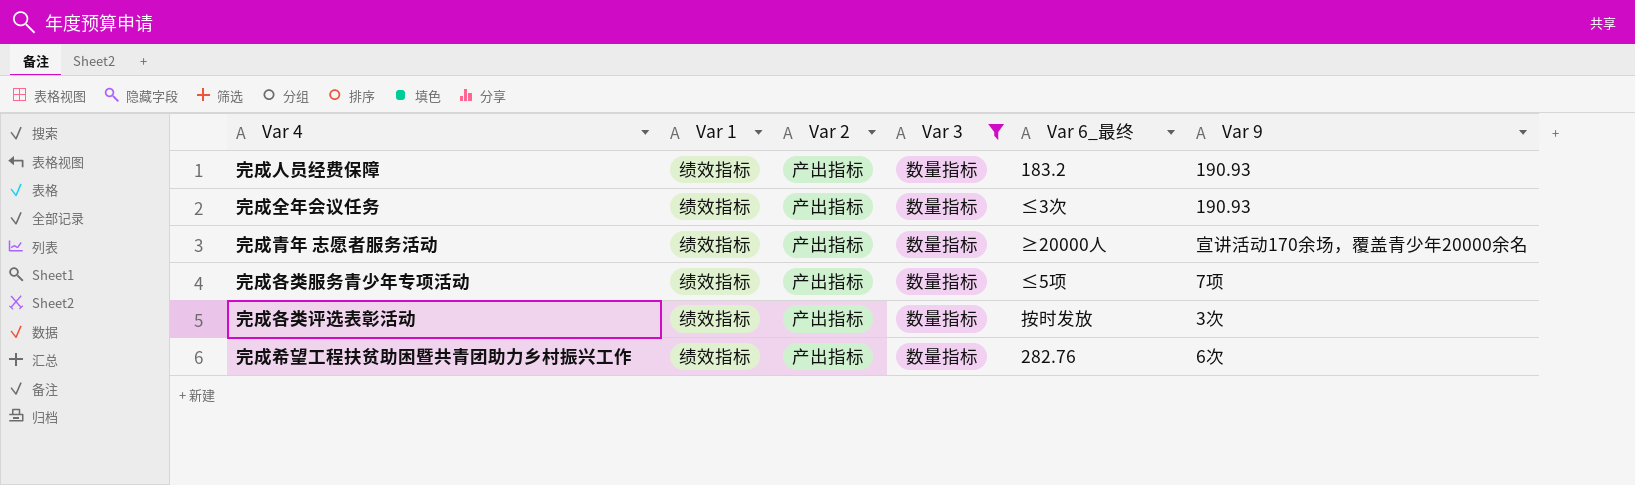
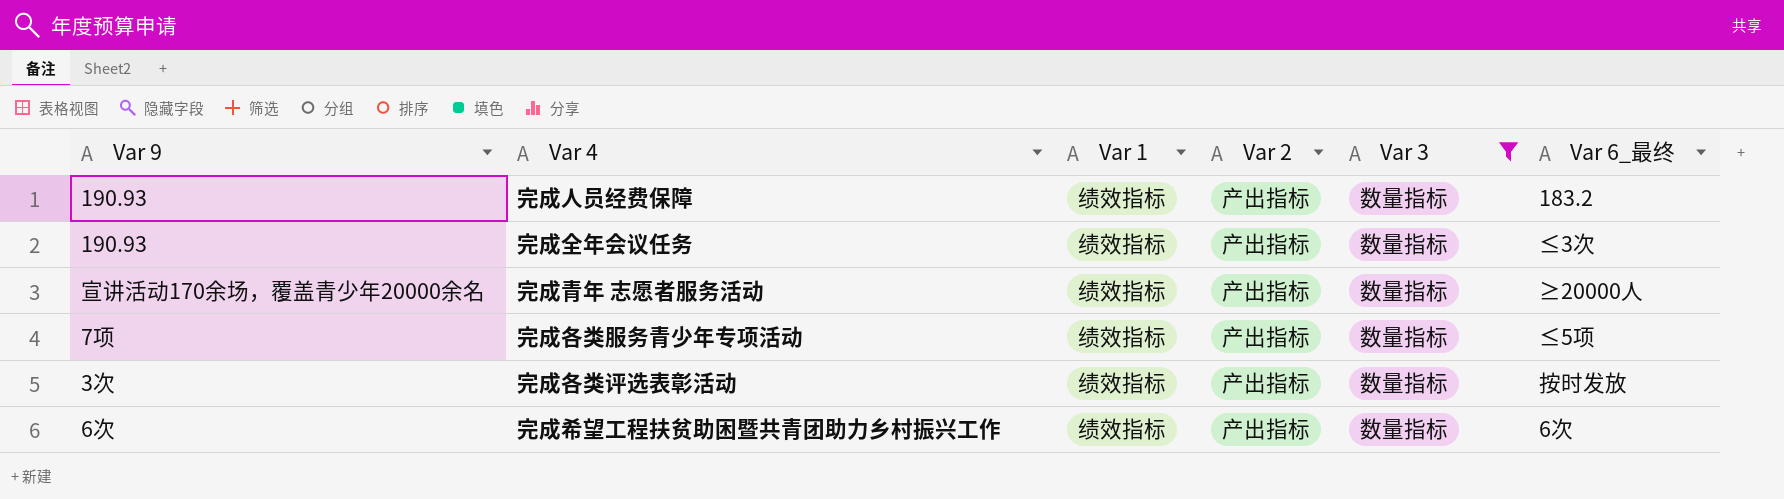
column Var 9 | position: 6 -> 1
完成希望工程扶贫助困暨共青团助力乡村振兴工作 | Var 6_最终: 282.76 -> 6次

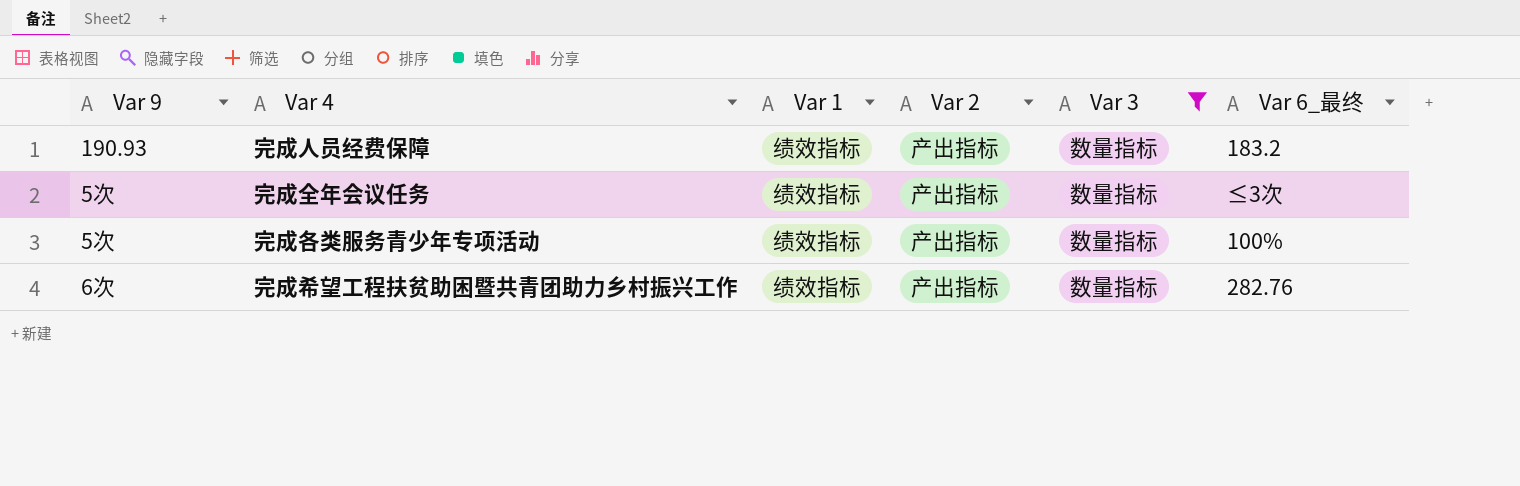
row 完成青年 志愿者服务活动: 宣讲活动170余场，覆盖青少年20000余名 | 绩效指标 | 产出指标 | 数量指标 | ≥20000人 -> none
row 完成各类评选表彰活动: 3次 | 绩效指标 | 产出指标 | 数量指标 | 按时发放 -> none
完成全年会议任务 | Var 9: 190.93 -> 5次
完成各类服务青少年专项活动 | Var 9: 7项 -> 5次
完成各类服务青少年专项活动 | Var 6_最终: ≤5项 -> 100%
完成希望工程扶贫助困暨共青团助力乡村振兴工作 | Var 6_最终: 6次 -> 282.76

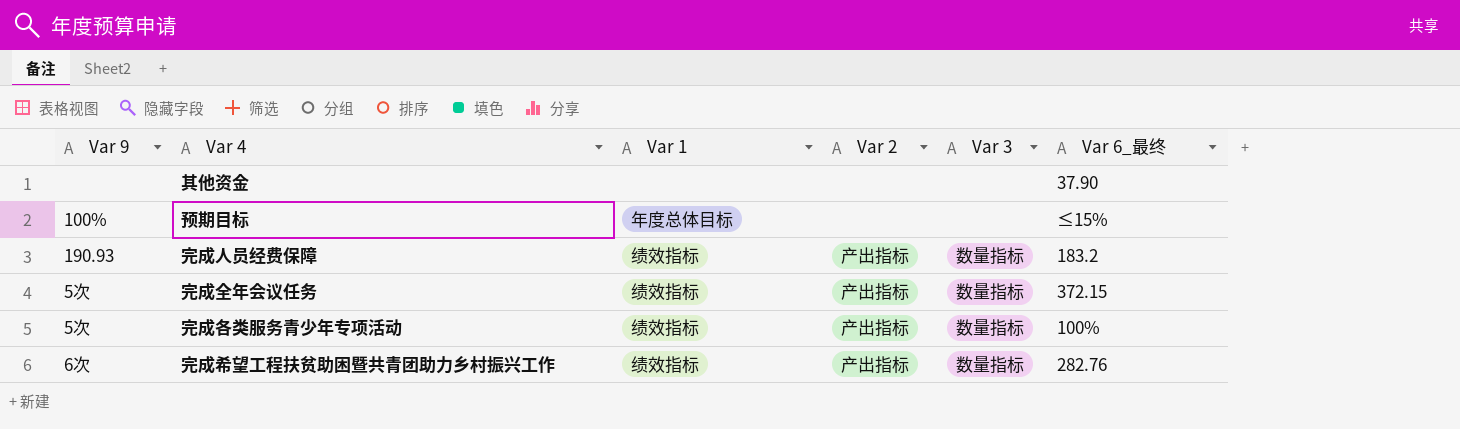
filter: Var 3 = 数量指标 -> none
完成全年会议任务 | Var 6_最终: ≤3次 -> 372.15

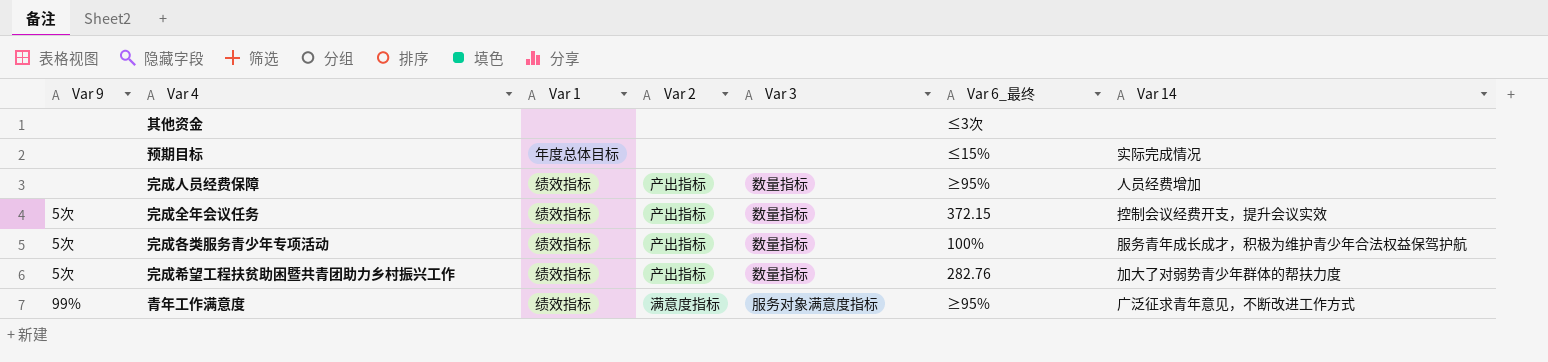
column Var 14 | position: none -> 7
其他资金 | Var 6_最终: 37.90 -> ≤3次
预期目标 | Var 9: 100% -> none
完成人员经费保障 | Var 9: 190.93 -> none
完成人员经费保障 | Var 6_最终: 183.2 -> ≥95%
完成希望工程扶贫助困暨共青团助力乡村振兴工作 | Var 9: 6次 -> 5次
row 青年工作满意度: none -> 99% | 绩效指标 | 满意度指标 | 服务对象满意度指标 | ≥95% | 广泛征求青年意见，不断改进工作方式

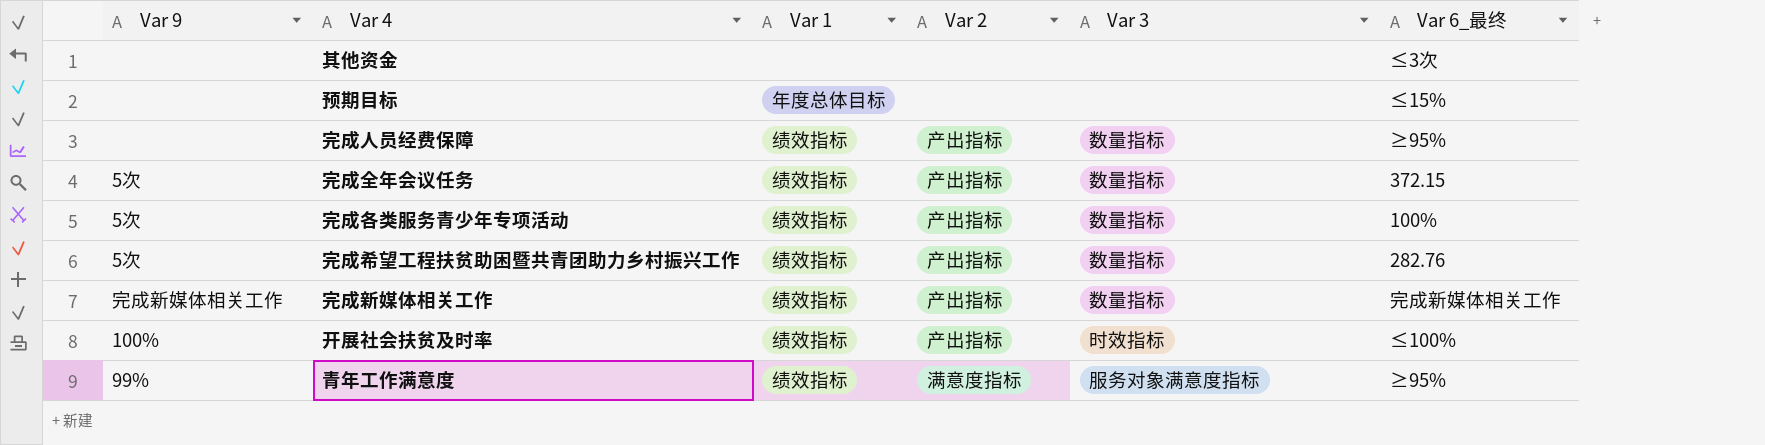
column Var 14 | position: 7 -> none
row 完成新媒体相关工作: none -> 完成新媒体相关工作 | 绩效指标 | 产出指标 | 数量指标 | 完成新媒体相关工作
row 开展社会扶贫及时率: none -> 100% | 绩效指标 | 产出指标 | 时效指标 | ≤100%

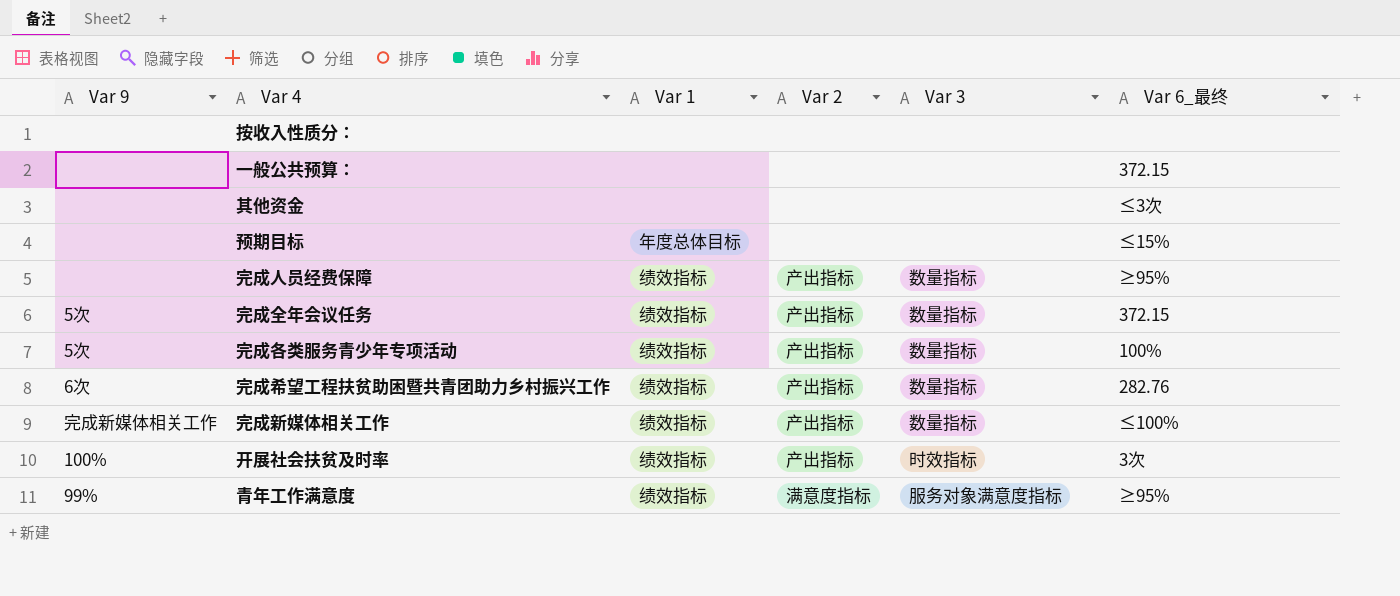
row 按收入性质分：: none -> none | none | none | none | none
row 一般公共预算：: none -> none | none | none | none | 372.15
完成希望工程扶贫助困暨共青团助力乡村振兴工作 | Var 9: 5次 -> 6次
完成新媒体相关工作 | Var 6_最终: 完成新媒体相关工作 -> ≤100%
开展社会扶贫及时率 | Var 6_最终: ≤100% -> 3次

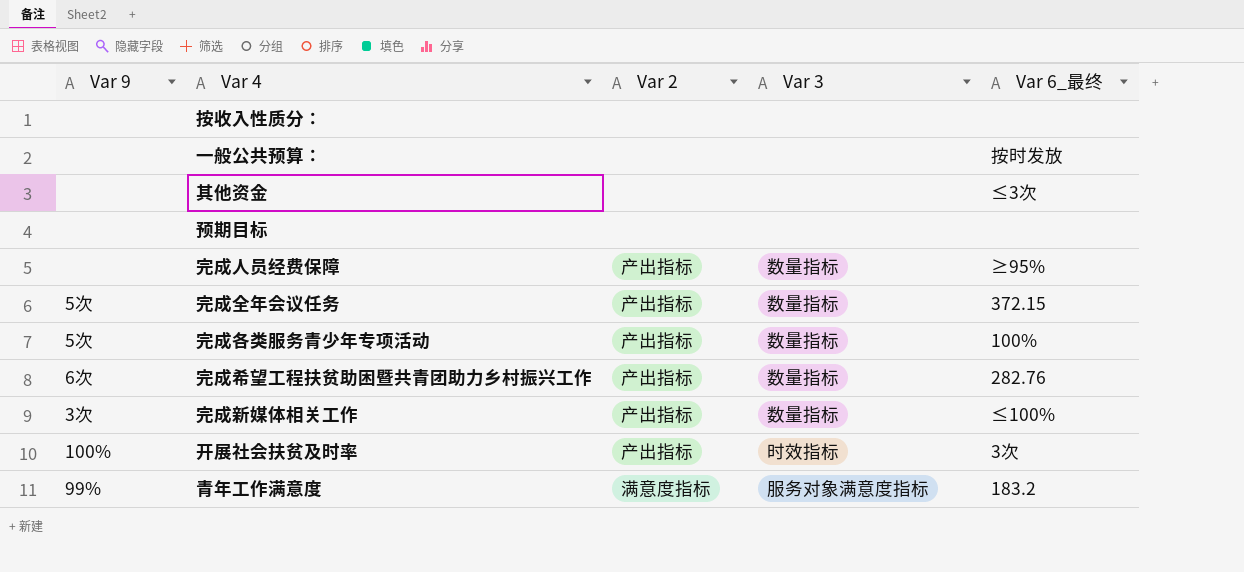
column Var 1 | position: 3 -> none
一般公共预算： | Var 6_最终: 372.15 -> 按时发放
预期目标 | Var 6_最终: ≤15% -> none
完成新媒体相关工作 | Var 9: 完成新媒体相关工作 -> 3次
青年工作满意度 | Var 6_最终: ≥95% -> 183.2

